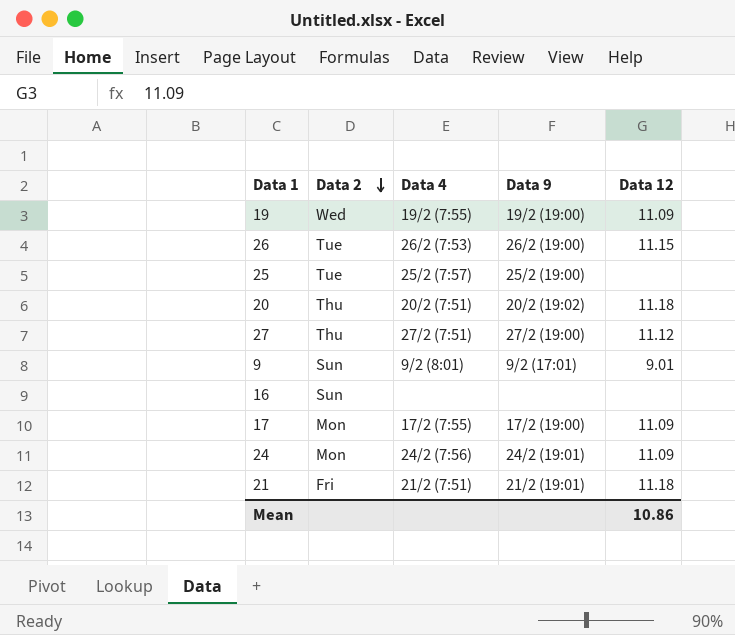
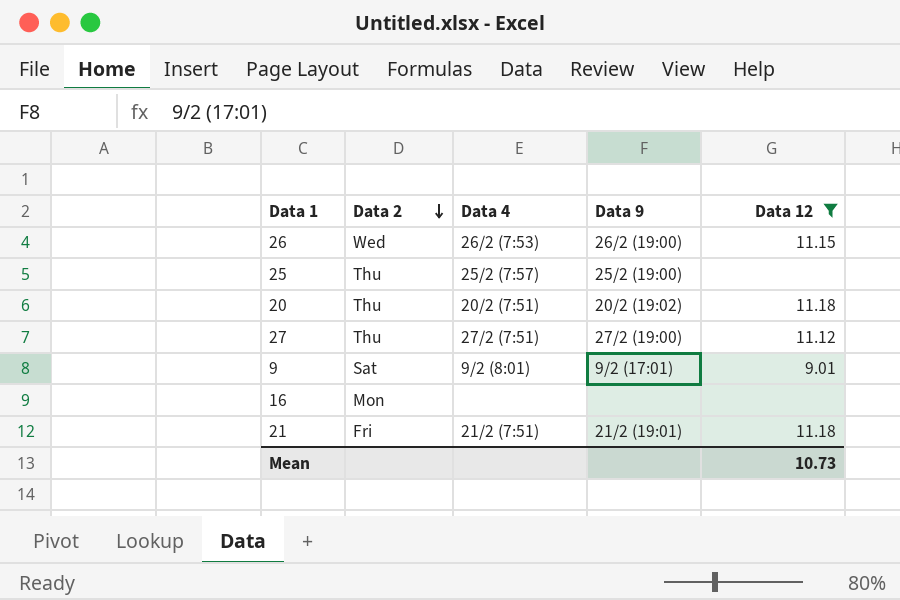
filter: none -> Data 12 != 11.09
26 | Data 2: Tue -> Wed
25 | Data 2: Tue -> Thu
9 | Data 2: Sun -> Sat
16 | Data 2: Sun -> Mon
Mean | Data 12: 10.86 -> 10.73

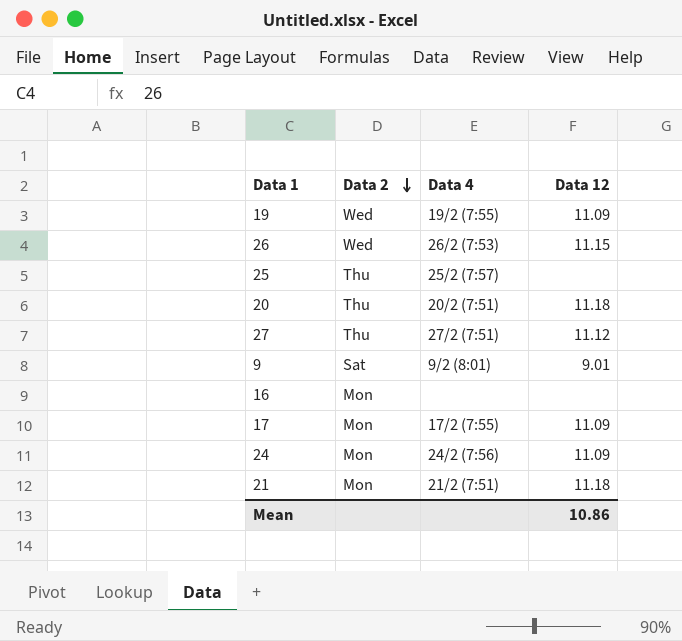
filter: Data 12 != 11.09 -> none
column Data 9 | position: 4 -> none
21 | Data 2: Fri -> Mon
Mean | Data 12: 10.73 -> 10.86

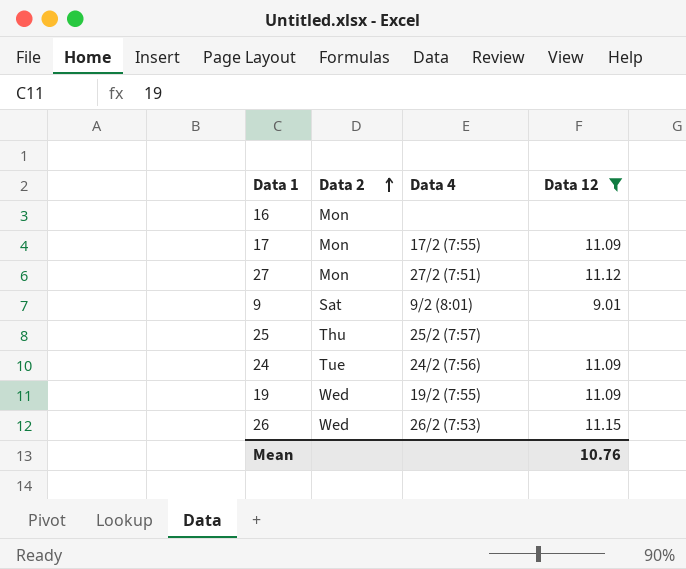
filter: none -> Data 12 != 11.18
row order: Data 2 descending -> Data 2 ascending
27 | Data 2: Thu -> Mon
24 | Data 2: Mon -> Tue
Mean | Data 12: 10.86 -> 10.76

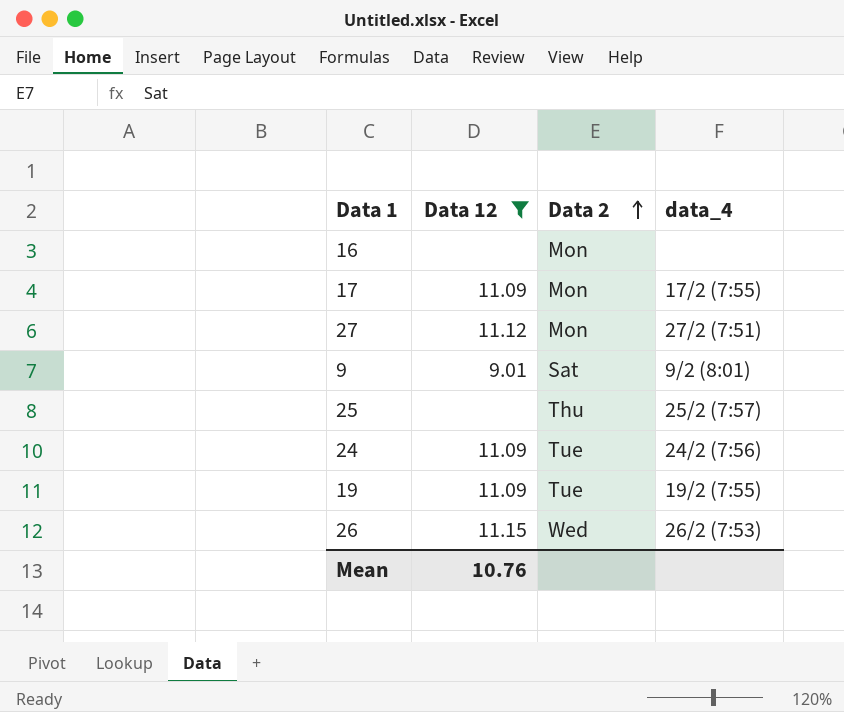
column Data 12 | position: 4 -> 2
column name: Data 4 -> data_4
19 | Data 2: Wed -> Tue

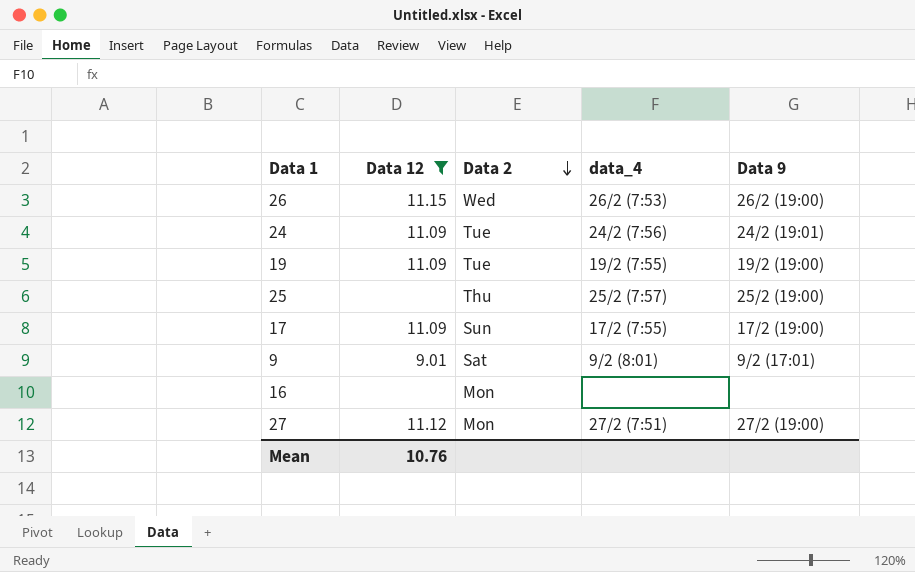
row order: Data 2 ascending -> Data 2 descending
column Data 9 | position: none -> 5
17 | Data 2: Mon -> Sun

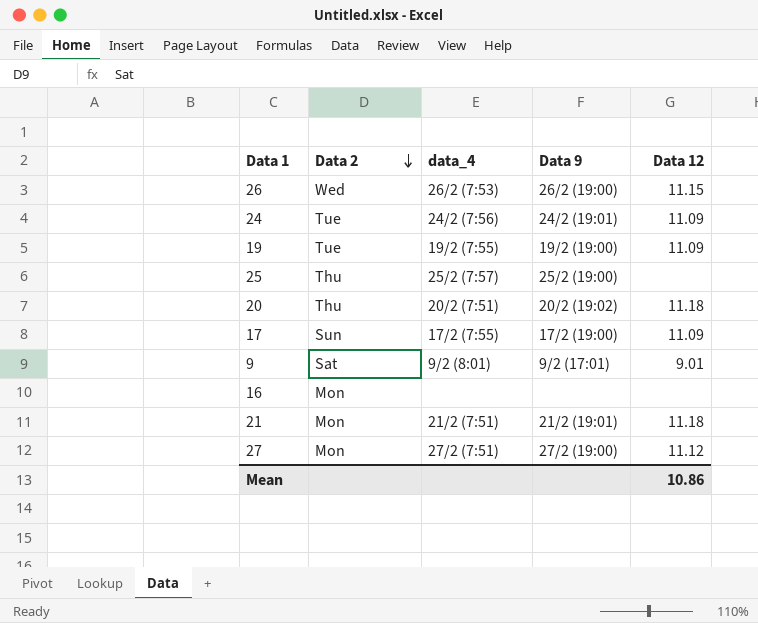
filter: Data 12 != 11.18 -> none
column Data 12 | position: 2 -> 5
Mean | Data 12: 10.76 -> 10.86

